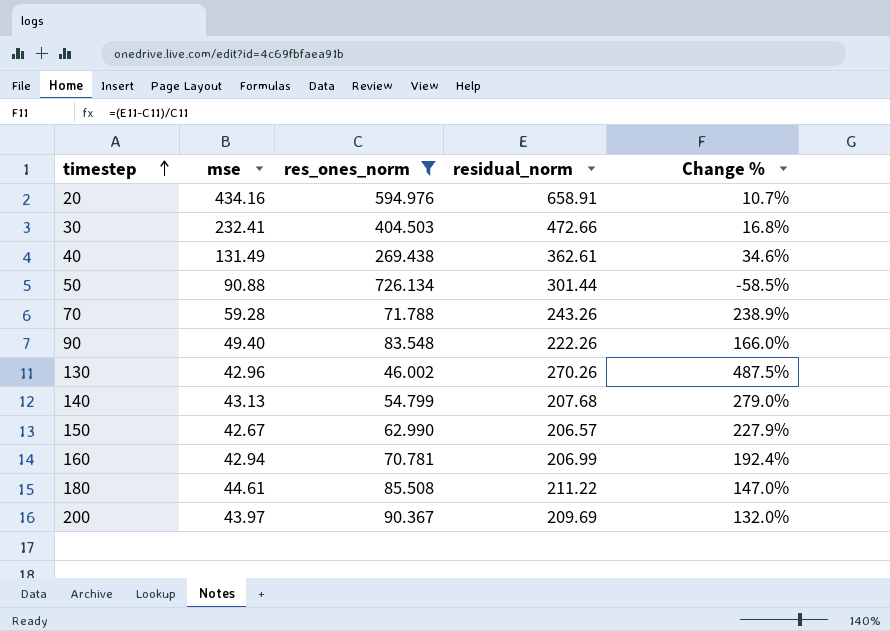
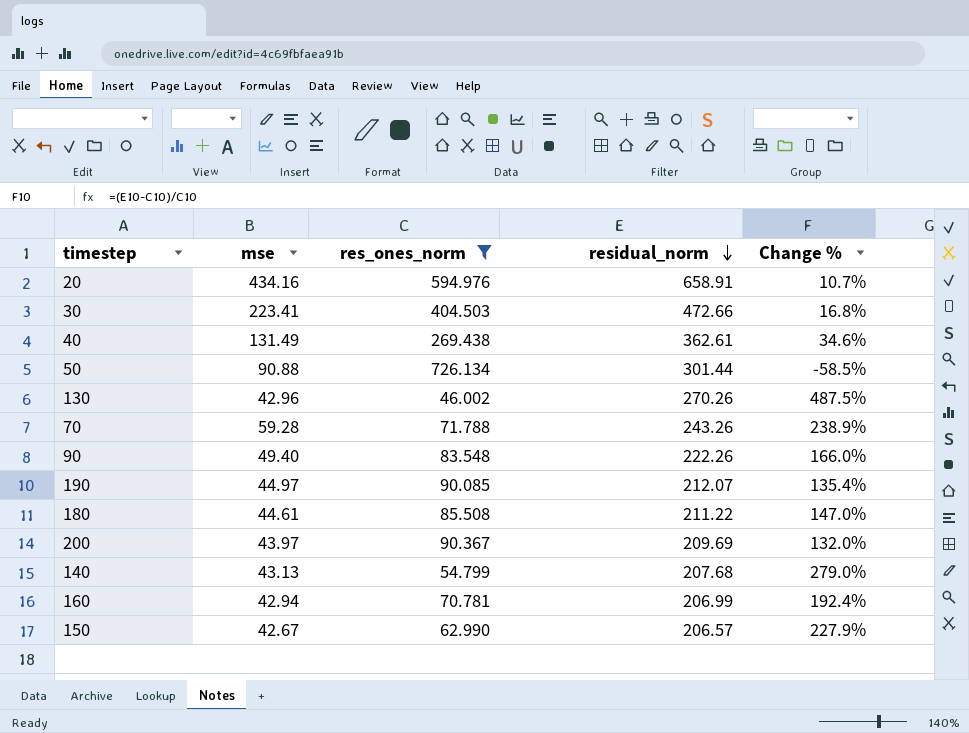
row order: timestep ascending -> residual_norm descending
30 | mse: 232.41 -> 223.41
row 190: none -> 44.97 | 90.085 | 212.07 | 135.4%

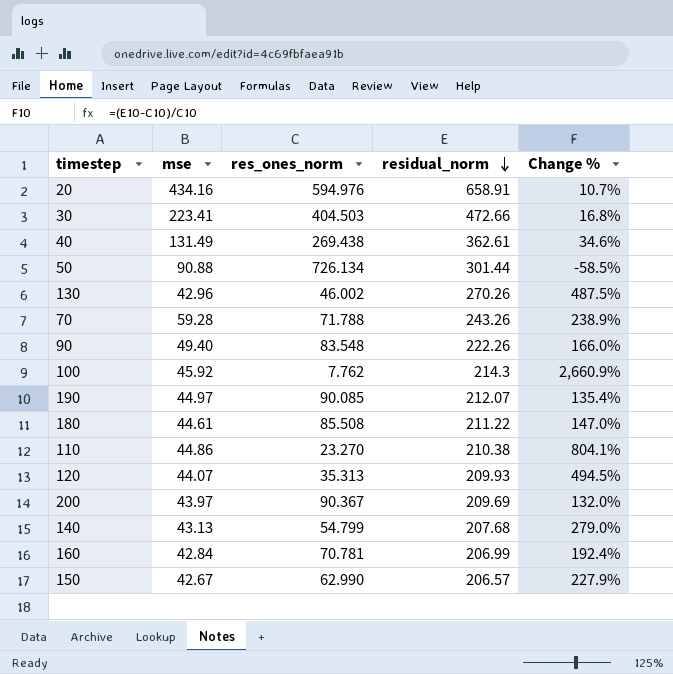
filter: res_ones_norm >= 46.002 -> none
160 | mse: 42.94 -> 42.84

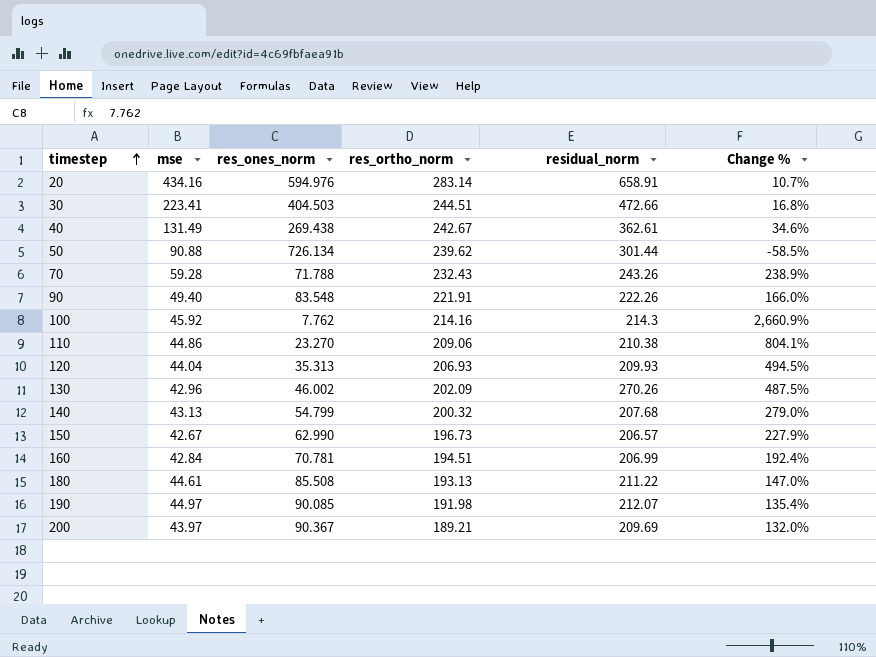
row order: residual_norm descending -> timestep ascending
column res_ortho_norm | position: none -> 4
120 | mse: 44.07 -> 44.04

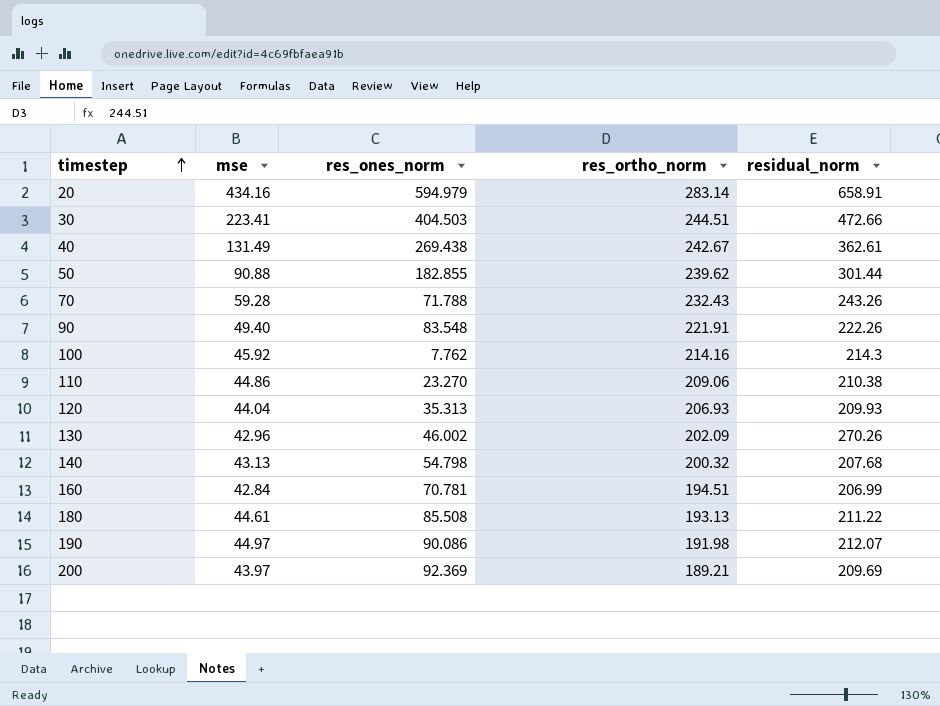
column Change % | formula: ([residual_norm] - [res_ones_norm]) / [res_ones_norm] -> none
row 150: 42.67 | 62.990 | 196.73 | 206.57 | 227.9% -> none
20 | res_ones_norm: 594.976 -> 594.979
50 | res_ones_norm: 726.134 -> 182.855
140 | res_ones_norm: 54.799 -> 54.798
190 | res_ones_norm: 90.085 -> 90.086
200 | res_ones_norm: 90.367 -> 92.369

